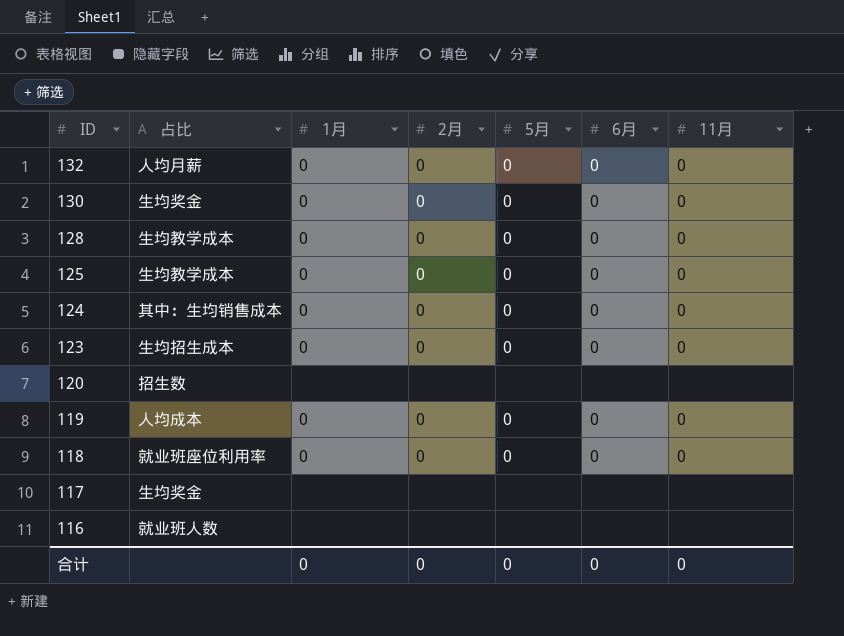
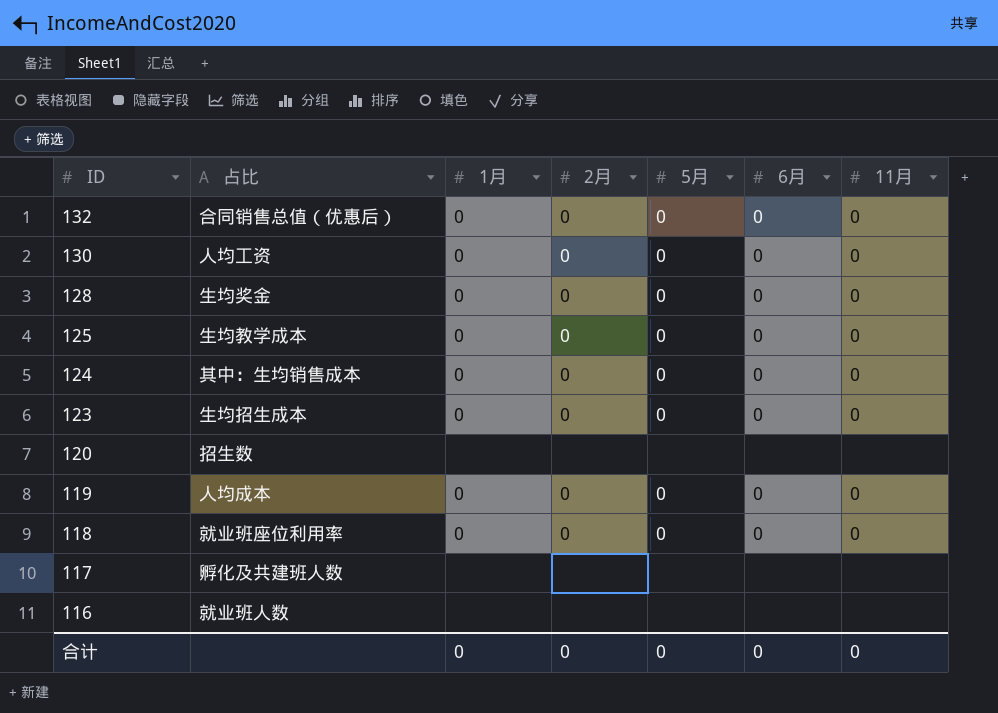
132 | 占比: 人均月薪 -> 合同销售总值（优惠后）
130 | 占比: 生均奖金 -> 人均工资
128 | 占比: 生均教学成本 -> 生均奖金
117 | 占比: 生均奖金 -> 孵化及共建班人数

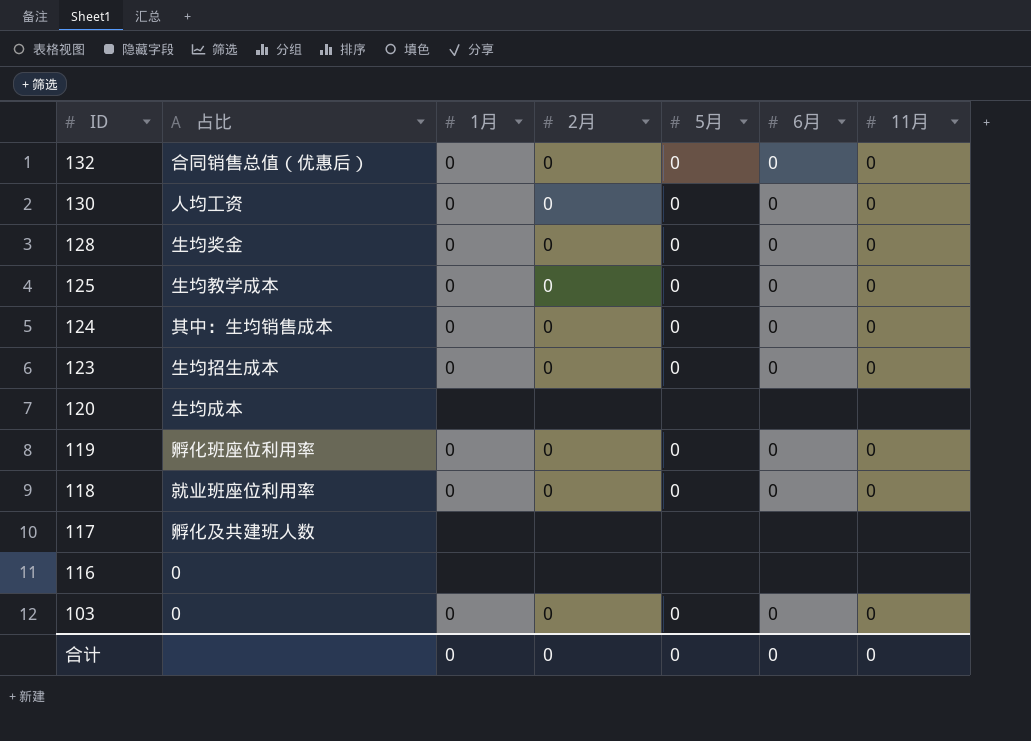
120 | 占比: 招生数 -> 生均成本
119 | 占比: 人均成本 -> 孵化班座位利用率
116 | 占比: 就业班人数 -> 0
row 103: none -> 0 | 0 | 0 | 0 | 0 | 0

